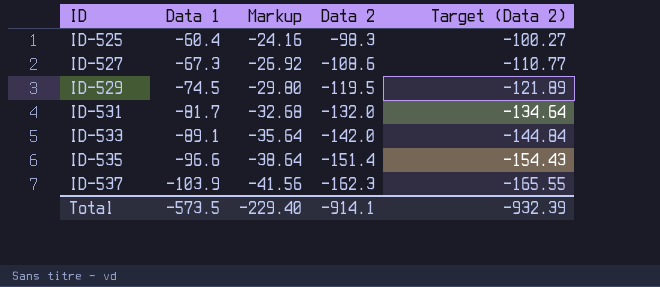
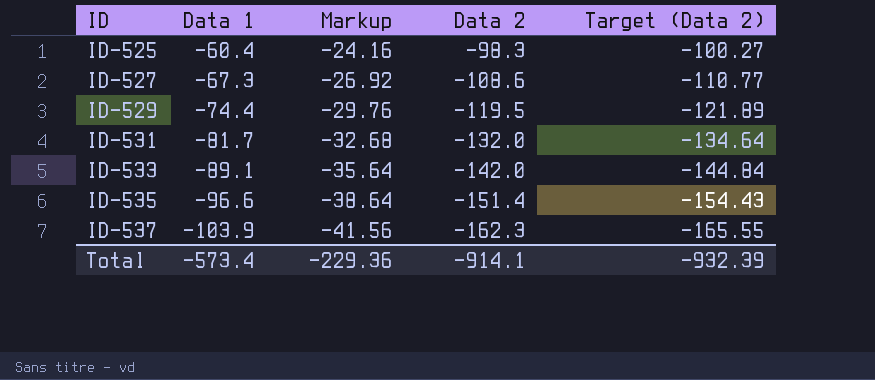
ID-529 | Data 1: -74.5 -> -74.4
ID-529 | Markup: -29.80 -> -29.76
Total | Data 1: -573.5 -> -573.4
Total | Markup: -229.40 -> -229.36

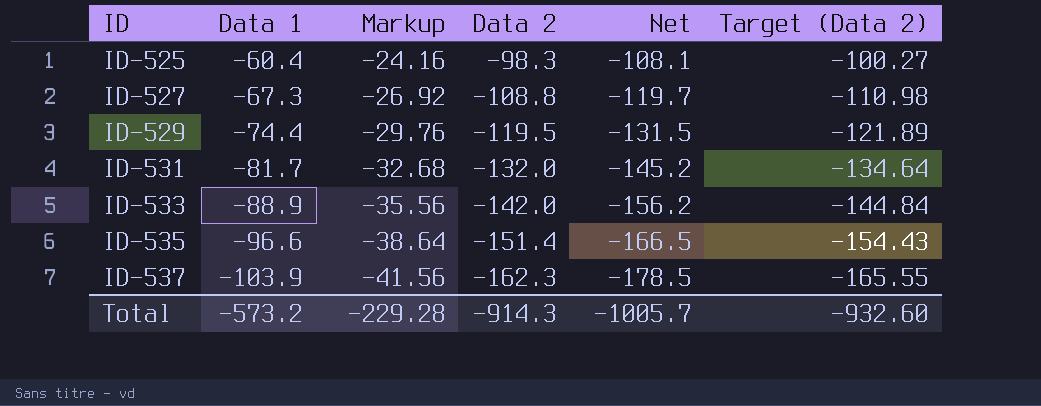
column Net | formula: none -> [Data 2] * 1.1
ID-527 | Data 2: -108.6 -> -108.8
ID-527 | Target (Data 2): -110.77 -> -110.98
ID-533 | Data 1: -89.1 -> -88.9
ID-533 | Markup: -35.64 -> -35.56
Total | Data 1: -573.4 -> -573.2
Total | Markup: -229.36 -> -229.28
Total | Data 2: -914.1 -> -914.3
Total | Target (Data 2): -932.39 -> -932.60

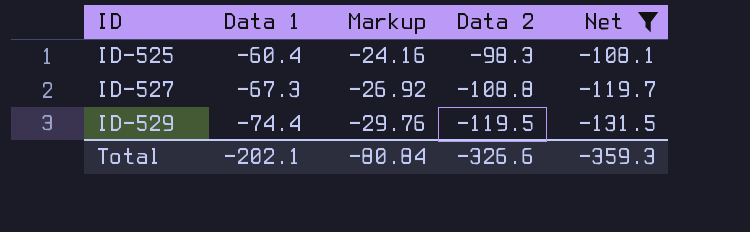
filter: none -> Net >= -131.5
column Target (Data 2) | formula: [Data 2] * 1.02 -> none
Total | Data 1: -573.2 -> -202.1
Total | Markup: -229.28 -> -80.84
Total | Data 2: -914.3 -> -326.6
Total | Net: -1005.7 -> -359.3

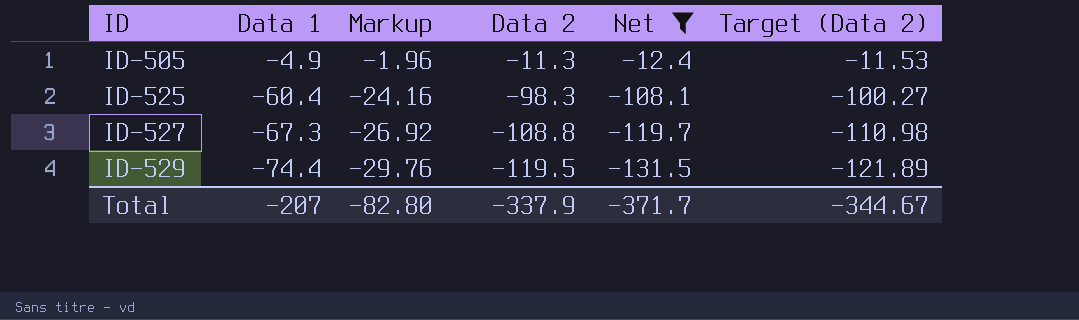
column Target (Data 2) | formula: none -> [Data 2] * 1.02
row ID-505: none -> -4.9 | -1.96 | -11.3 | -12.4 | -11.53
Total | Data 1: -202.1 -> -207
Total | Markup: -80.84 -> -82.80
Total | Data 2: -326.6 -> -337.9
Total | Net: -359.3 -> -371.7

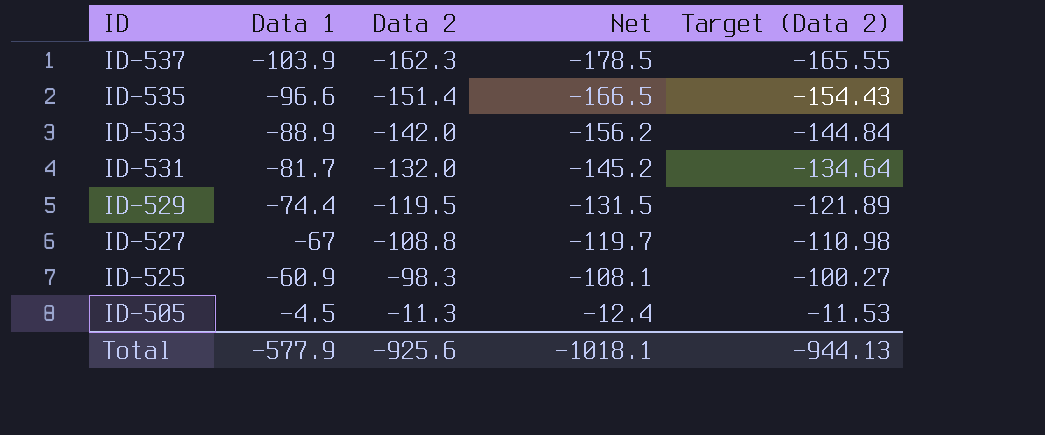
filter: Net >= -131.5 -> none
row order: ID ascending -> ID descending
column Markup | formula: [Data 1] * 0.4 -> none
ID-527 | Data 1: -67.3 -> -67
ID-525 | Data 1: -60.4 -> -60.9
ID-505 | Data 1: -4.9 -> -4.5
Total | Data 1: -207 -> -577.9
Total | Data 2: -337.9 -> -925.6
Total | Net: -371.7 -> -1018.1
Total | Target (Data 2): -344.67 -> -944.13

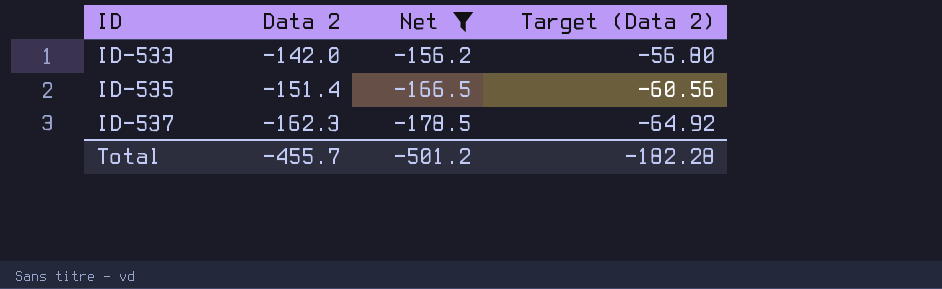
filter: none -> Net <= -156.2
row order: ID descending -> ID ascending
column Data 1 | position: 2 -> none
column Target (Data 2) | formula: [Data 2] * 1.02 -> [Data 2] * 0.4
Total | Data 2: -925.6 -> -455.7
Total | Net: -1018.1 -> -501.2
Total | Target (Data 2): -944.13 -> -182.28

